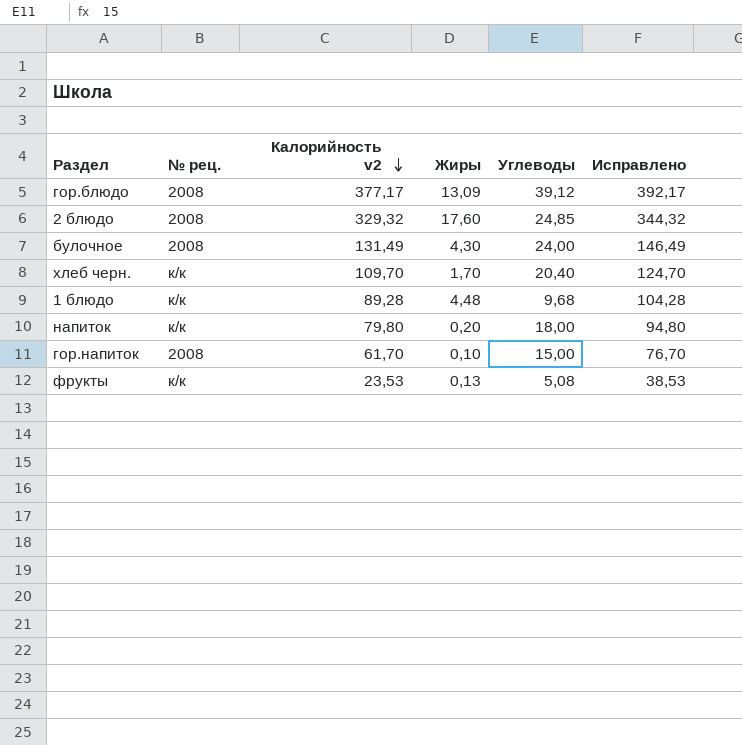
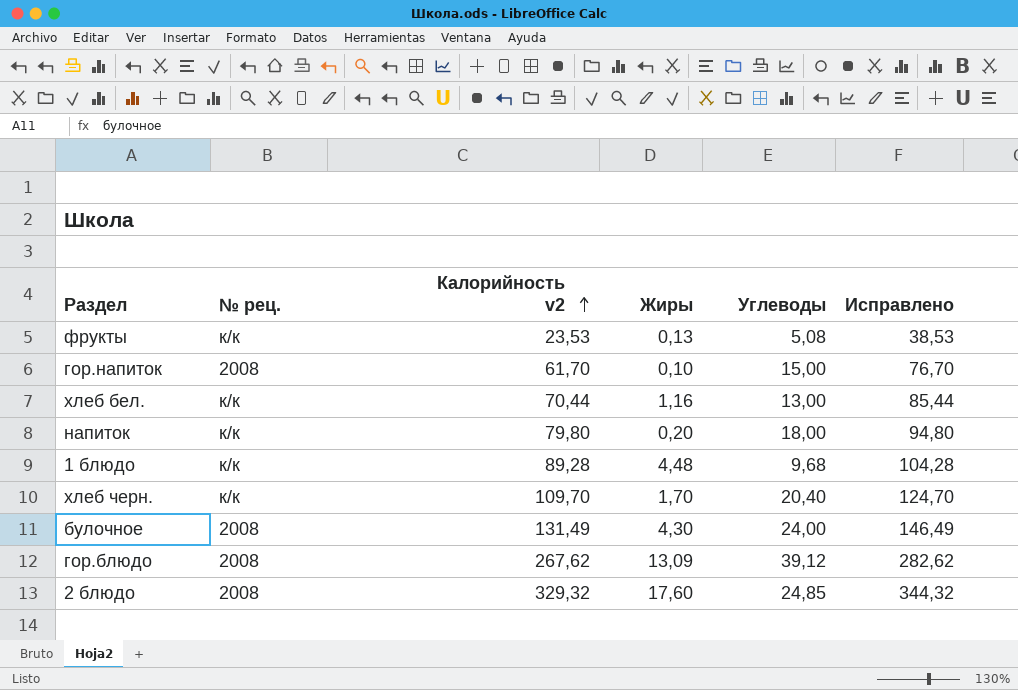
row order: Калорийность v2 descending -> Калорийность v2 ascending
row хлеб бел.: none -> к/к | 70,44 | 1,16 | 13,00 | 85,44
гор.блюдо | Калорийность v2: 377,17 -> 267,62
гор.блюдо | Исправлено: 392,17 -> 282,62

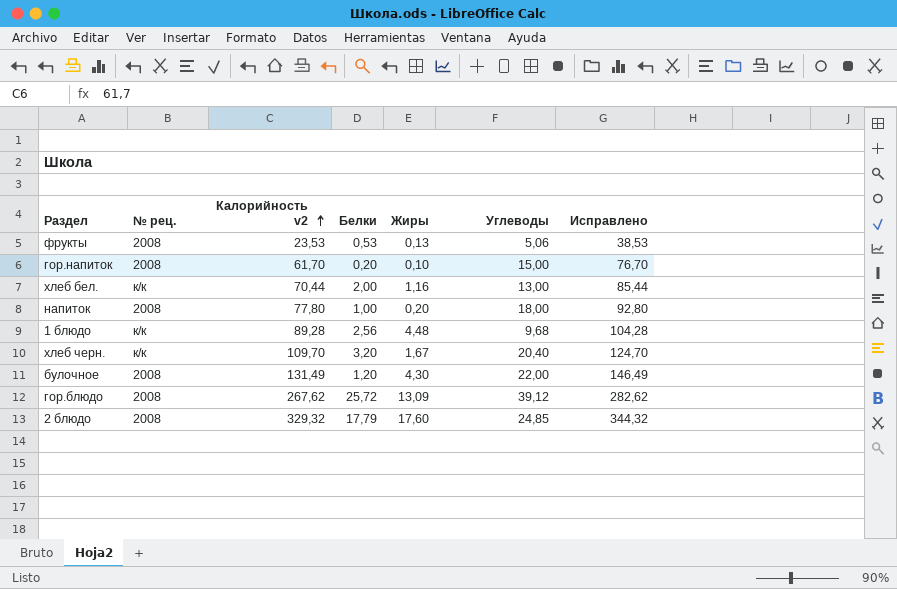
column Белки | position: none -> 4
фрукты | № рец.: к/к -> 2008
фрукты | Углеводы: 5,08 -> 5,06
напиток | № рец.: к/к -> 2008
напиток | Калорийность v2: 79,80 -> 77,80
напиток | Исправлено: 94,80 -> 92,80
хлеб черн. | Жиры: 1,70 -> 1,67
булочное | Углеводы: 24,00 -> 22,00

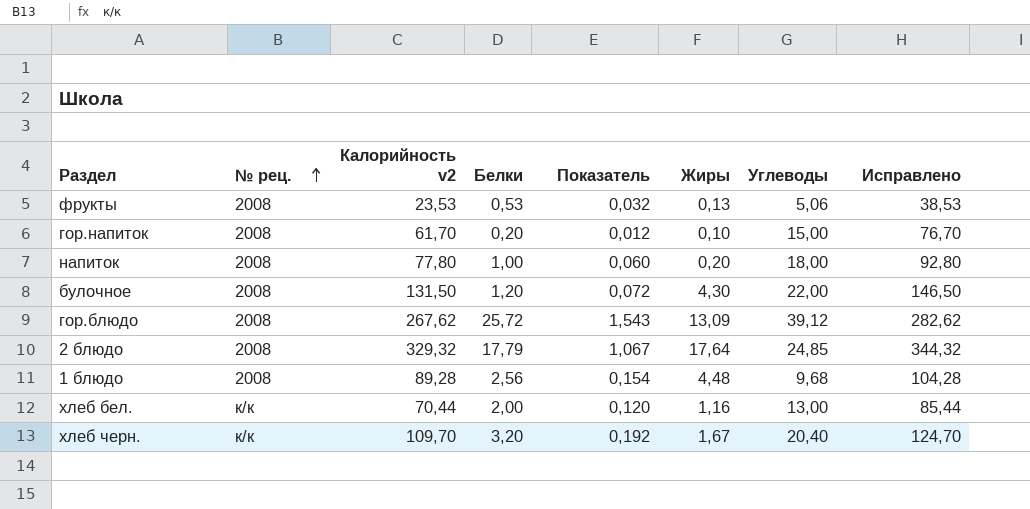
row order: Калорийность v2 ascending -> № рец. ascending
column Показатель | formula: none -> [Белки] * 0,06
булочное | Калорийность v2: 131,49 -> 131,50
булочное | Исправлено: 146,49 -> 146,50
2 блюдо | Жиры: 17,60 -> 17,64
1 блюдо | № рец.: к/к -> 2008

